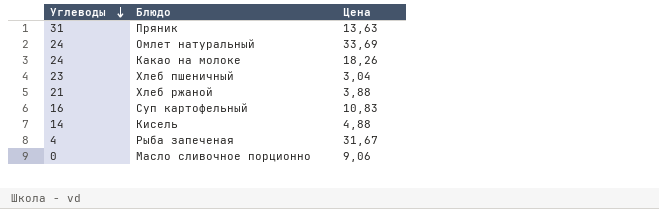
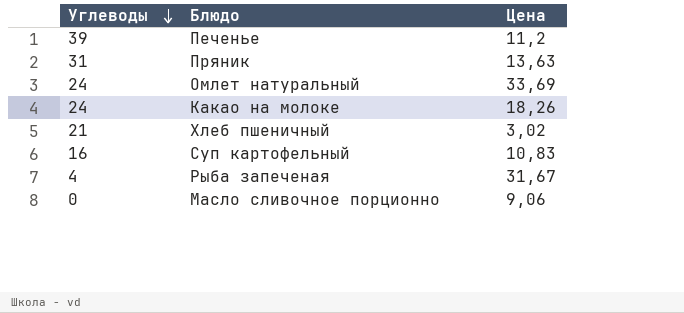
row Хлеб ржаной: 21 | 3,88 -> none
row Кисель: 14 | 4,88 -> none
row Печенье: none -> 39 | 11,2
Хлеб пшеничный | Углеводы: 23 -> 21
Хлеб пшеничный | Цена: 3,04 -> 3,02

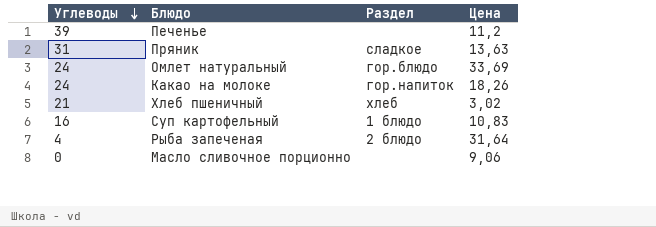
column Раздел | position: none -> 3
Рыба запеченая | Цена: 31,67 -> 31,64

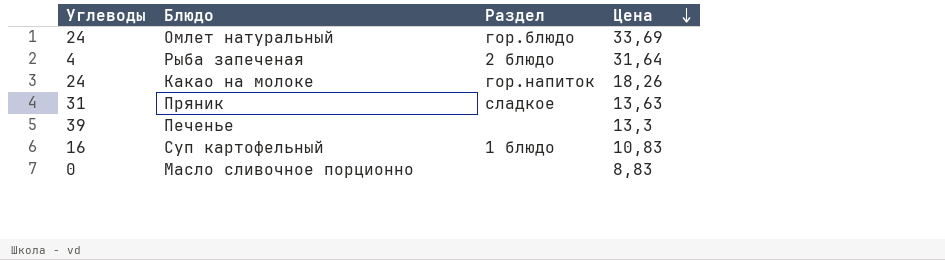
row order: Углеводы descending -> Цена descending
row Хлеб пшеничный: 21 | хлеб | 3,02 -> none
Печенье | Цена: 11,2 -> 13,3
Масло сливочное порционно | Цена: 9,06 -> 8,83

